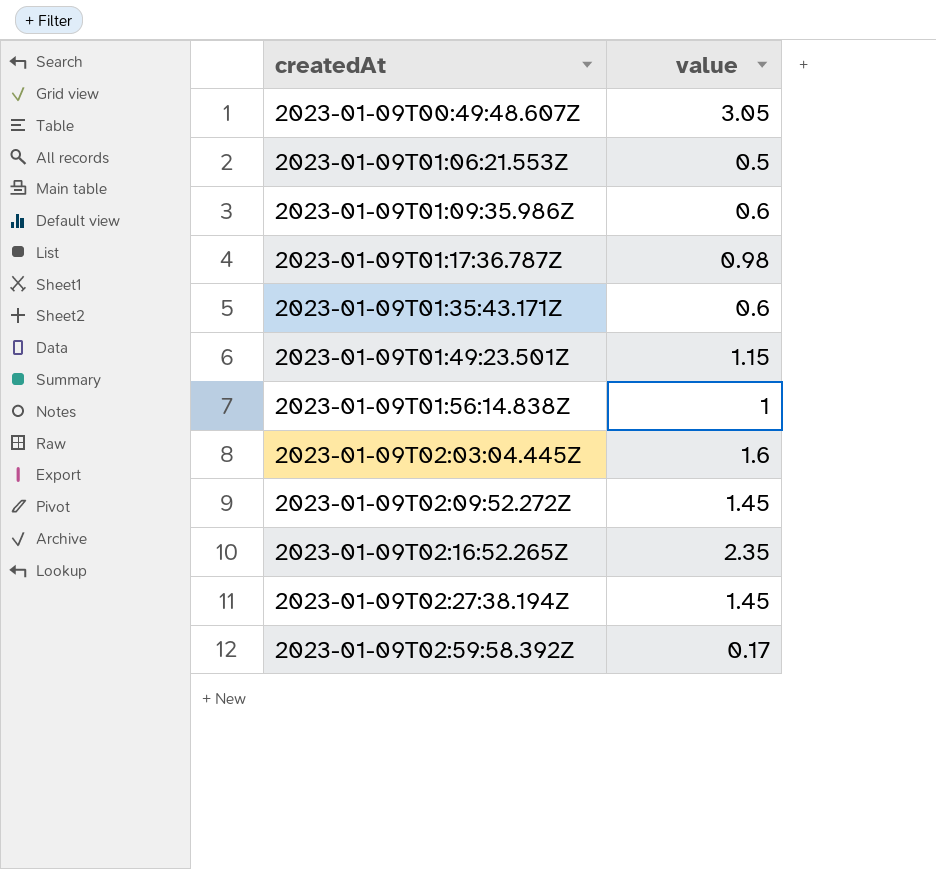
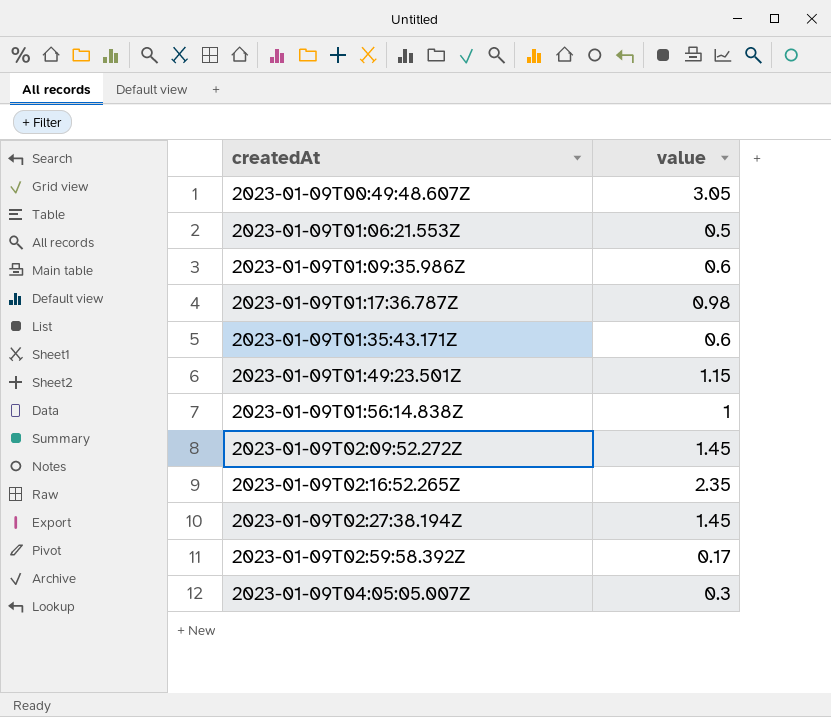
row 2023-01-09T02:03:04.445Z: 1.6 -> none
row 2023-01-09T04:05:05.007Z: none -> 0.3

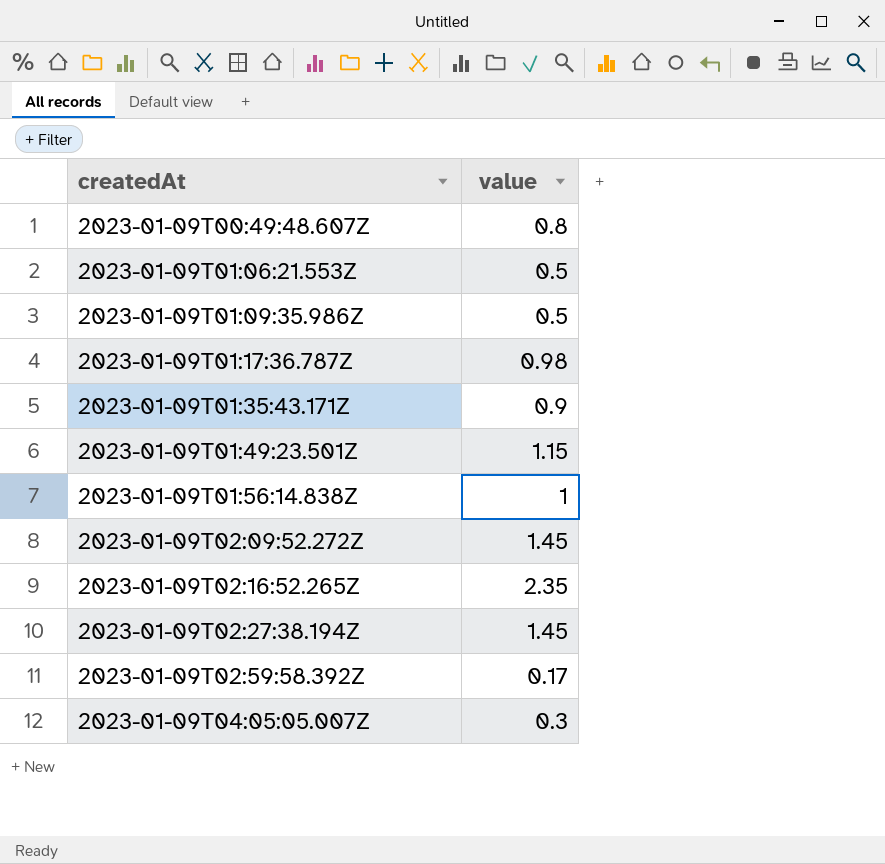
2023-01-09T00:49:48.607Z | value: 3.05 -> 0.8
2023-01-09T01:09:35.986Z | value: 0.6 -> 0.5
2023-01-09T01:35:43.171Z | value: 0.6 -> 0.9

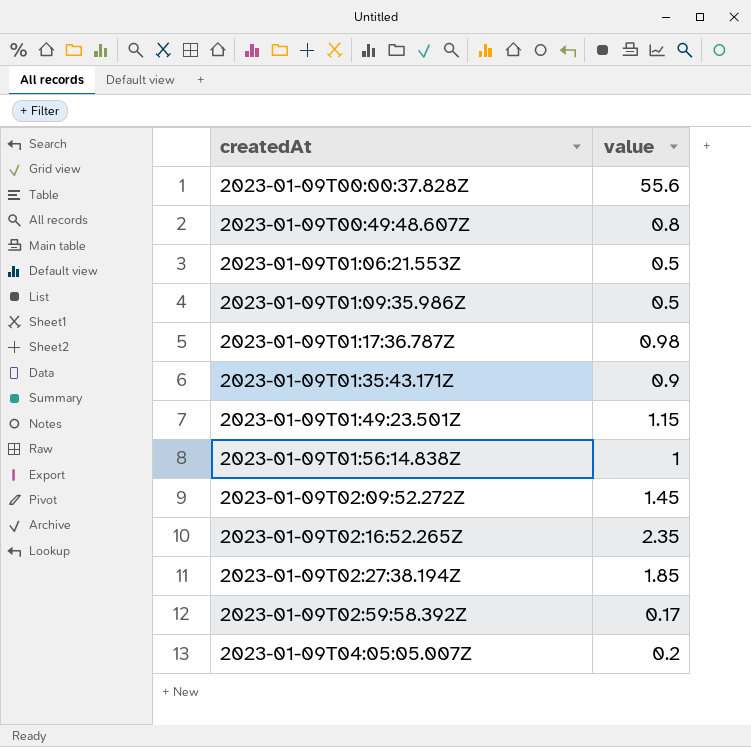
row 2023-01-09T00:00:37.828Z: none -> 55.6
2023-01-09T02:27:38.194Z | value: 1.45 -> 1.85
2023-01-09T04:05:05.007Z | value: 0.3 -> 0.2

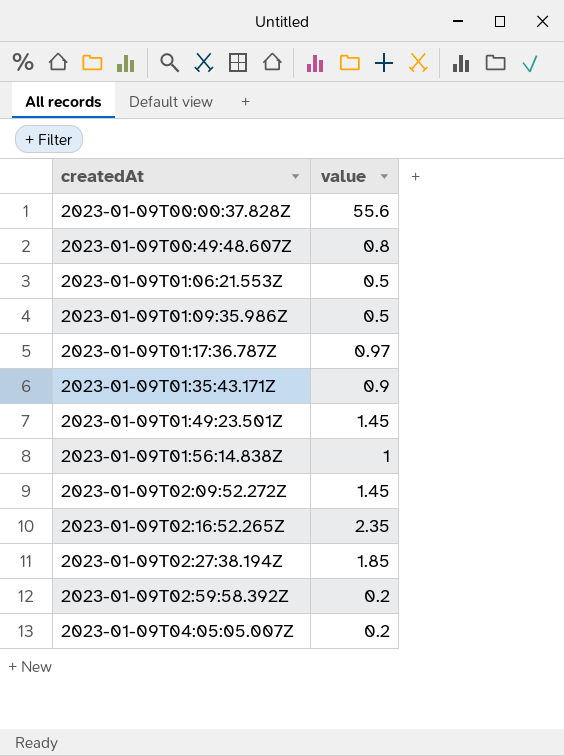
2023-01-09T01:17:36.787Z | value: 0.98 -> 0.97
2023-01-09T01:49:23.501Z | value: 1.15 -> 1.45
2023-01-09T02:59:58.392Z | value: 0.17 -> 0.2

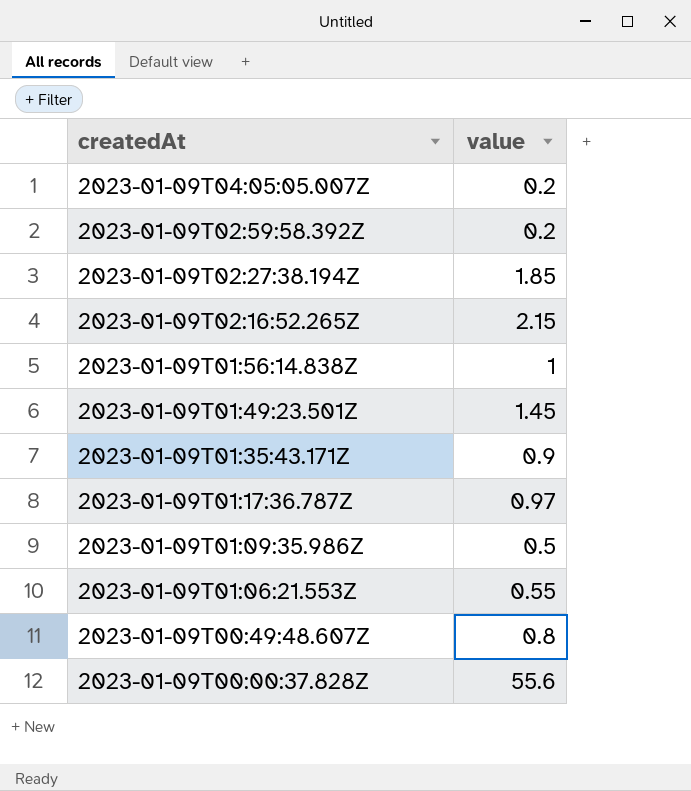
row order: createdAt ascending -> createdAt descending
row 2023-01-09T02:09:52.272Z: 1.45 -> none
2023-01-09T02:16:52.265Z | value: 2.35 -> 2.15
2023-01-09T01:06:21.553Z | value: 0.5 -> 0.55

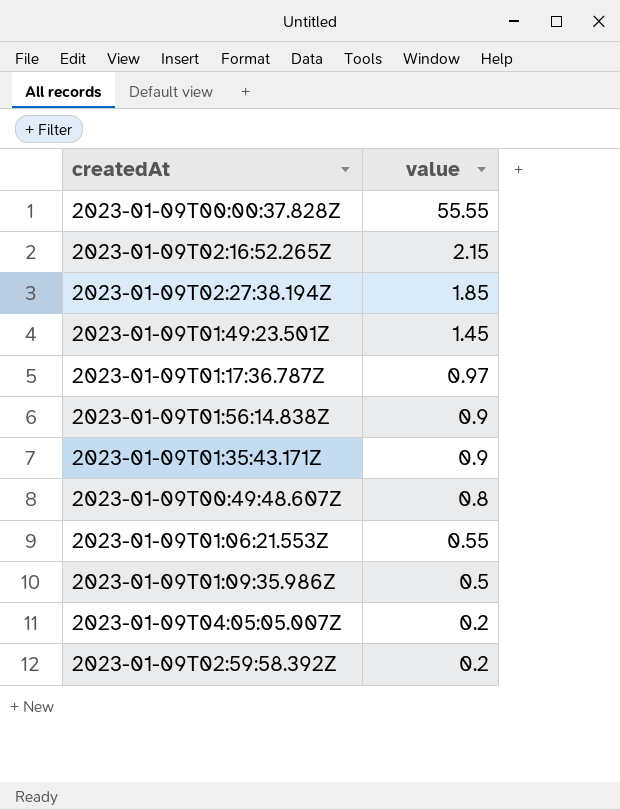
row order: createdAt descending -> value descending
2023-01-09T00:00:37.828Z | value: 55.6 -> 55.55
2023-01-09T01:56:14.838Z | value: 1 -> 0.9

